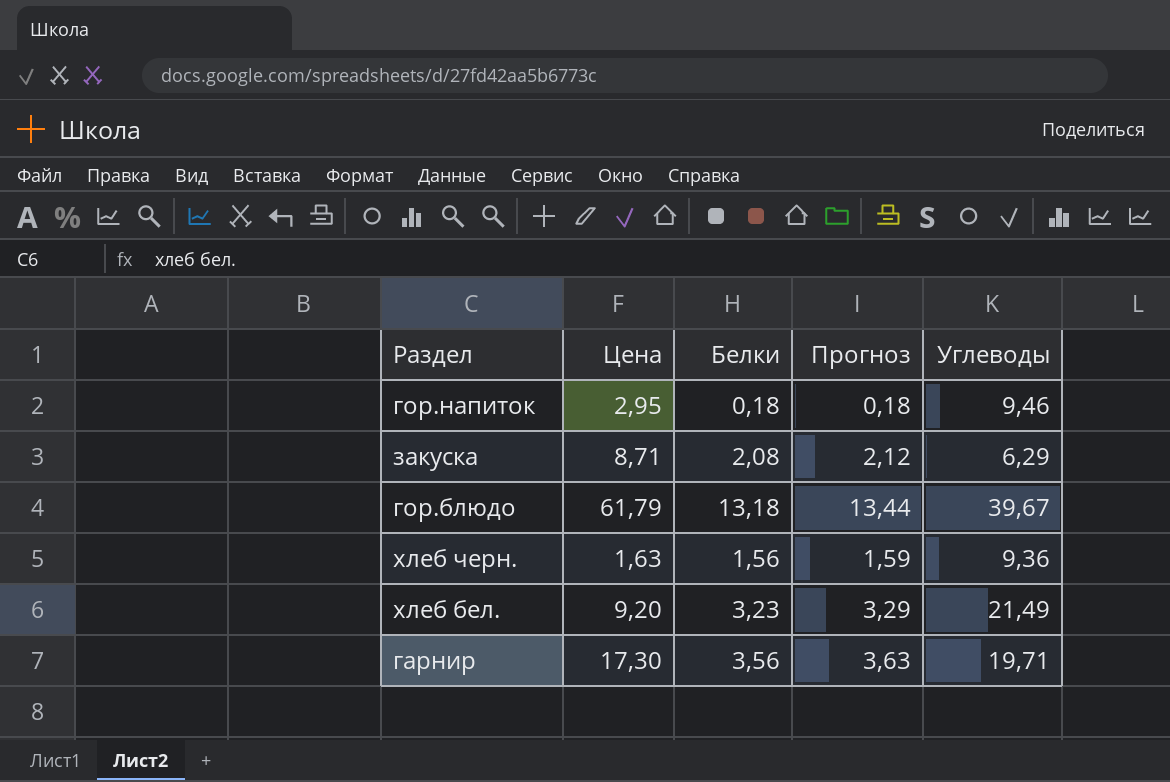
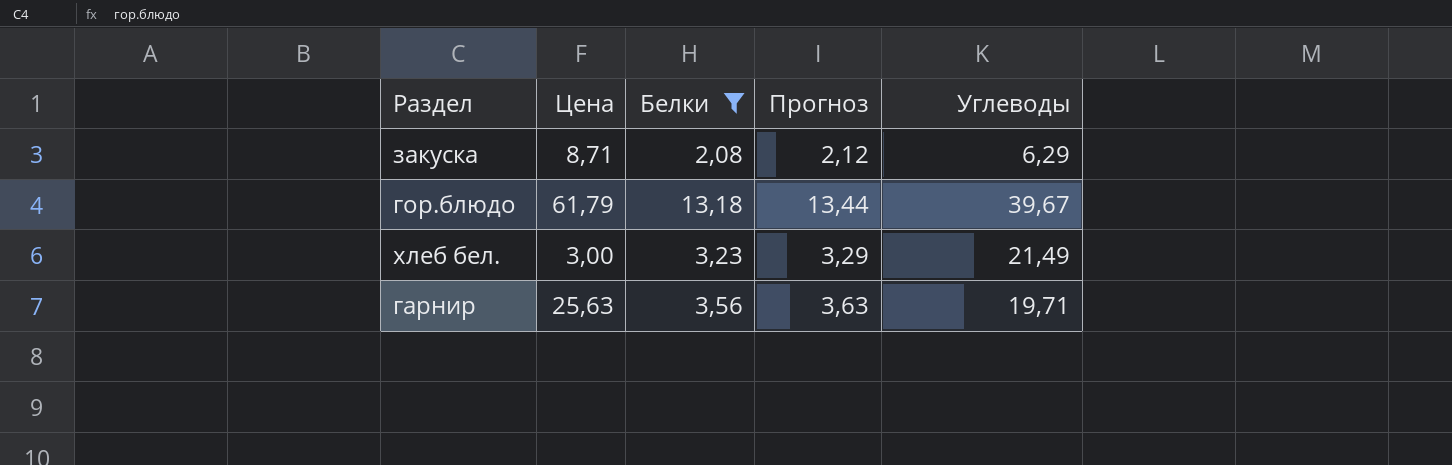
filter: none -> Белки >= 2,08
хлеб бел. | Цена: 9,20 -> 3,00
гарнир | Цена: 17,30 -> 25,63

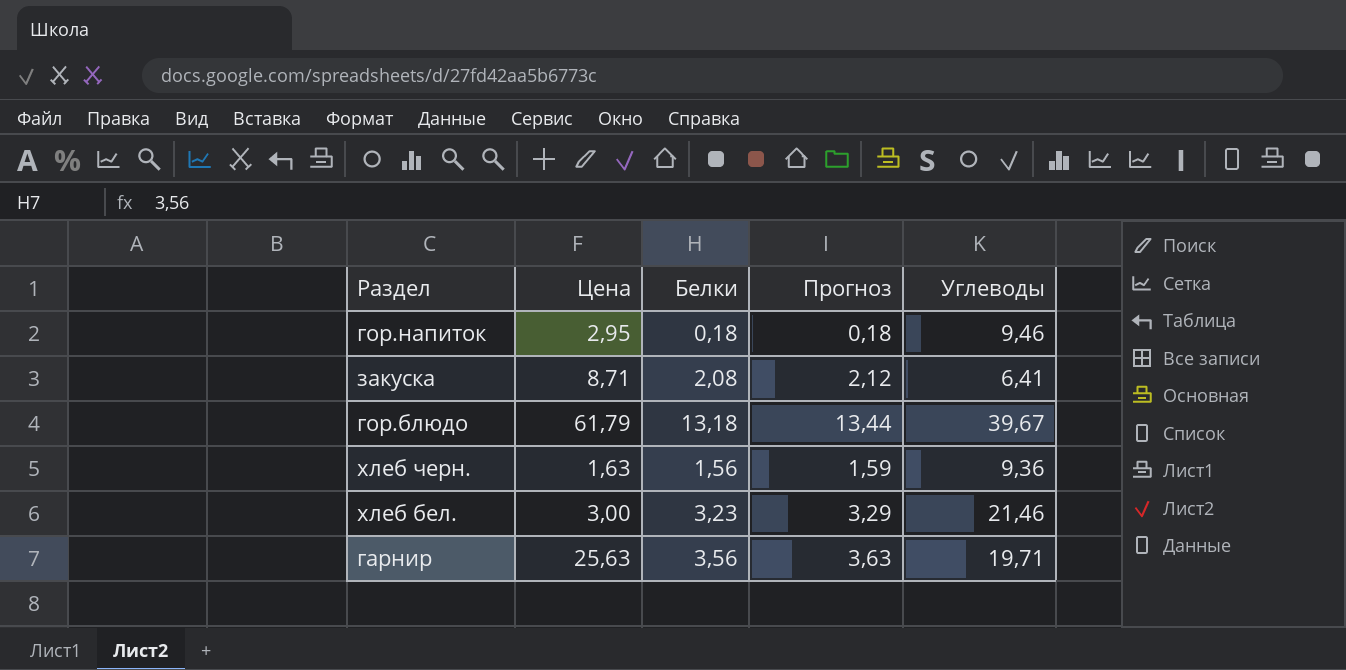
filter: Белки >= 2,08 -> none
закуска | Углеводы: 6,29 -> 6,41
хлеб бел. | Углеводы: 21,49 -> 21,46

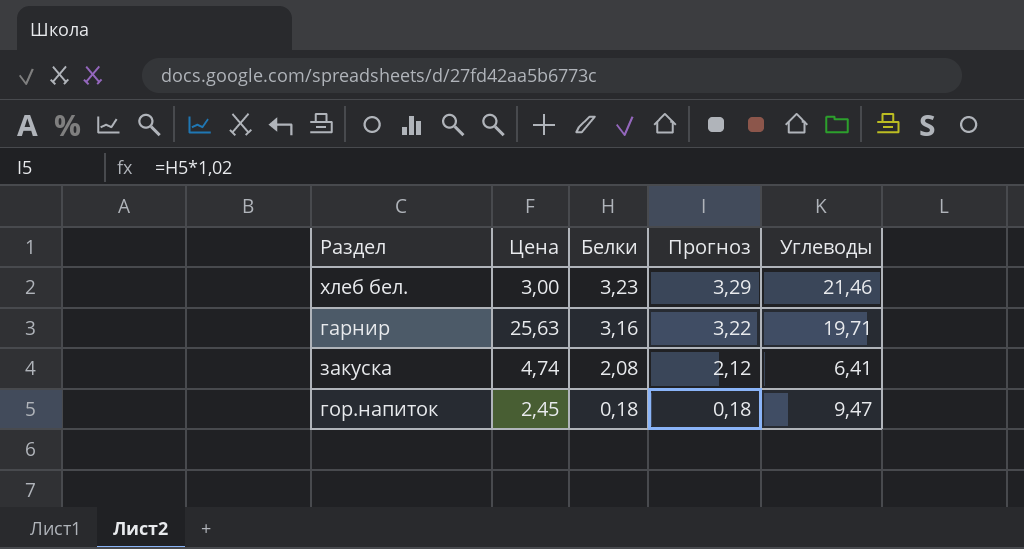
row order: none -> Белки descending
row гор.блюдо: 61,79 | 13,18 | 13,44 | 39,67 -> none
row хлеб черн.: 1,63 | 1,56 | 1,59 | 9,36 -> none
гарнир | Белки: 3,56 -> 3,16
гарнир | Прогноз: 3,63 -> 3,22
закуска | Цена: 8,71 -> 4,74
гор.напиток | Цена: 2,95 -> 2,45
гор.напиток | Углеводы: 9,46 -> 9,47

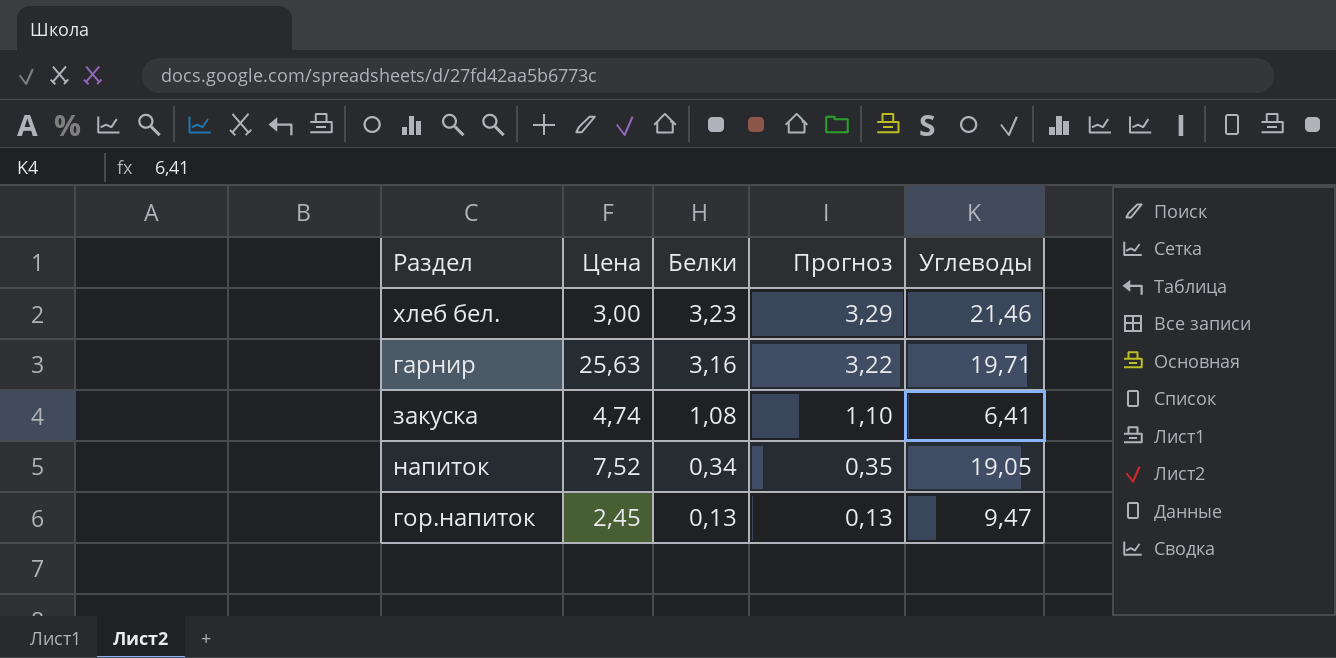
закуска | Белки: 2,08 -> 1,08
закуска | Прогноз: 2,12 -> 1,10
row напиток: none -> 7,52 | 0,34 | 0,35 | 19,05
гор.напиток | Белки: 0,18 -> 0,13
гор.напиток | Прогноз: 0,18 -> 0,13

